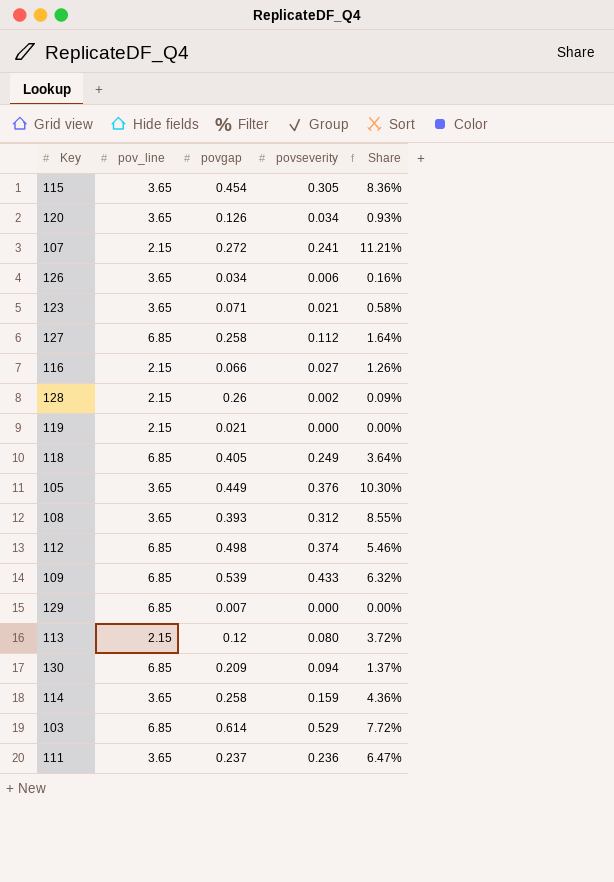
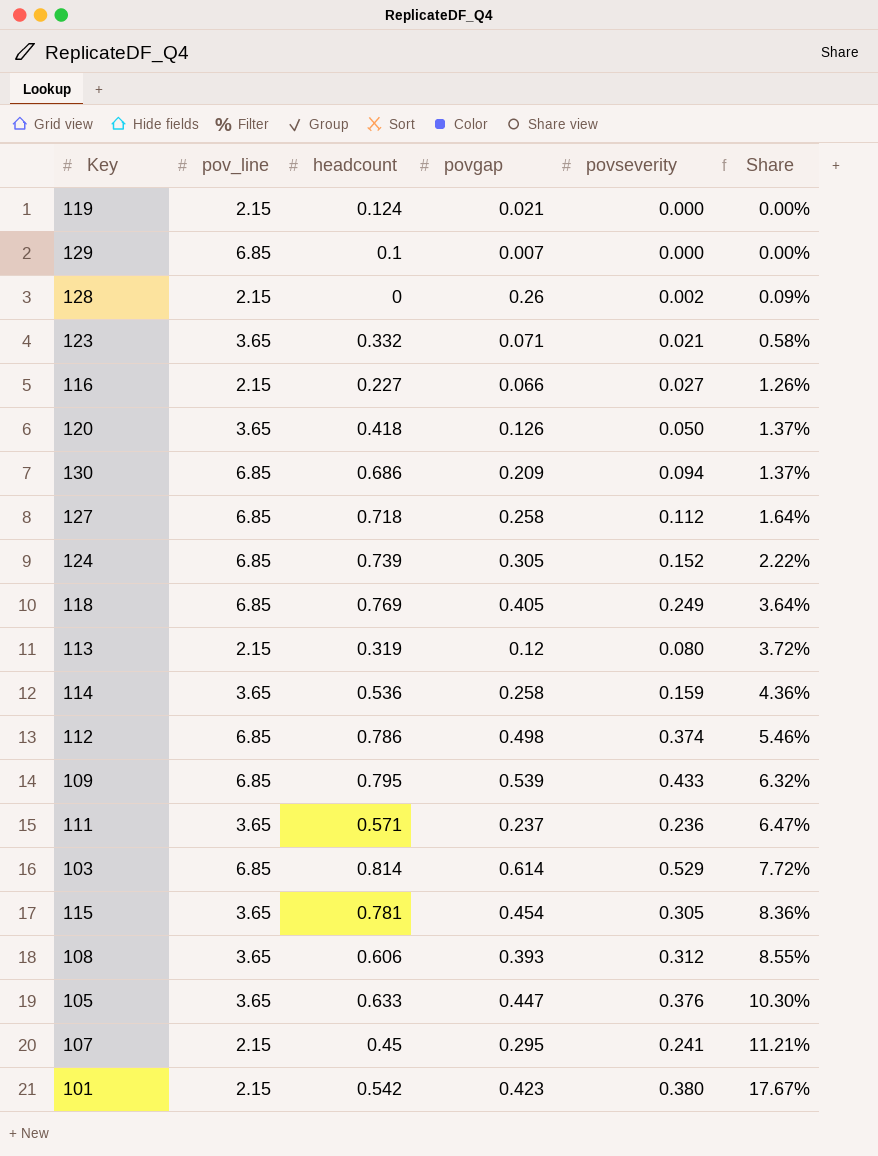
row order: none -> Share ascending
column headcount | position: none -> 3
row 126: 3.65 | 0.034 | 0.006 | 0.16% -> none
120 | povseverity: 0.034 -> 0.050
120 | Share: 0.93% -> 1.37%
row 124: none -> 6.85 | 0.739 | 0.305 | 0.152 | 2.22%
105 | povgap: 0.449 -> 0.447
107 | povgap: 0.272 -> 0.295
row 101: none -> 2.15 | 0.542 | 0.423 | 0.380 | 17.67%

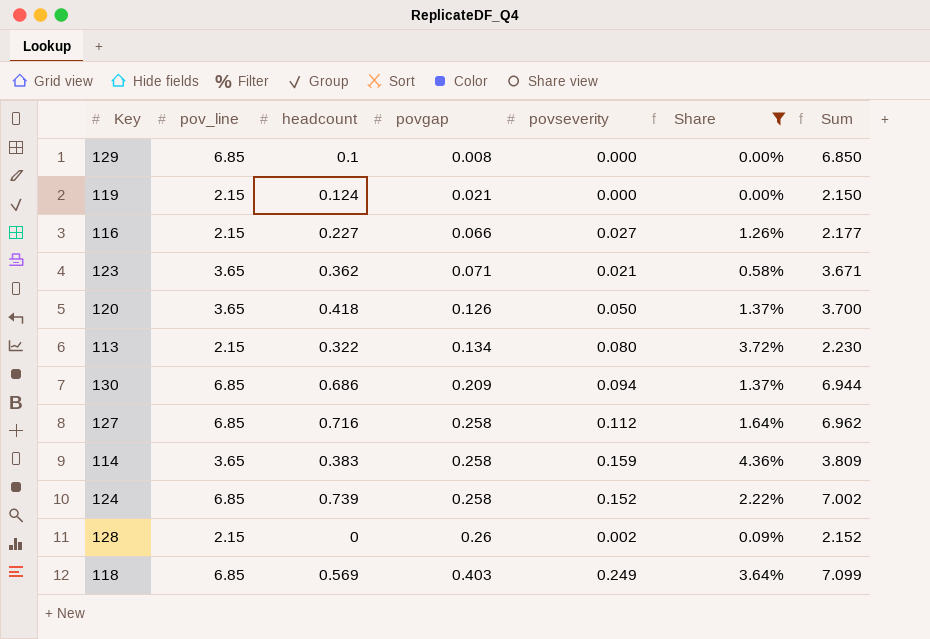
filter: none -> Share <= 4.36%
row order: Share ascending -> povgap ascending
column Sum | formula: none -> [pov_line] + [povseverity]
129 | povgap: 0.007 -> 0.008
123 | headcount: 0.332 -> 0.362
113 | headcount: 0.319 -> 0.322
113 | povgap: 0.12 -> 0.134
127 | headcount: 0.718 -> 0.716
114 | headcount: 0.536 -> 0.383
124 | povgap: 0.305 -> 0.258
118 | headcount: 0.769 -> 0.569
118 | povgap: 0.405 -> 0.403

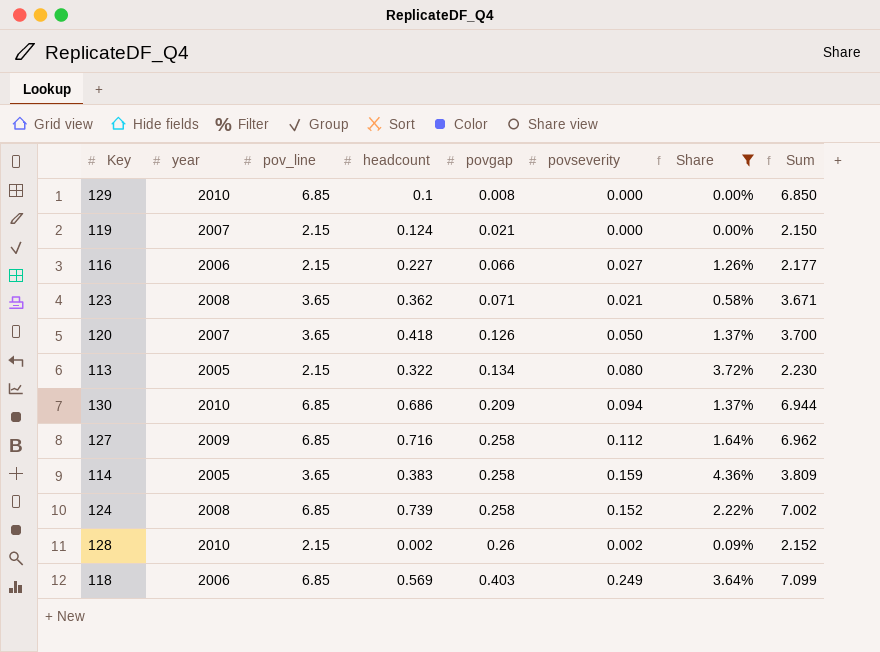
column year | position: none -> 2
128 | headcount: 0 -> 0.002

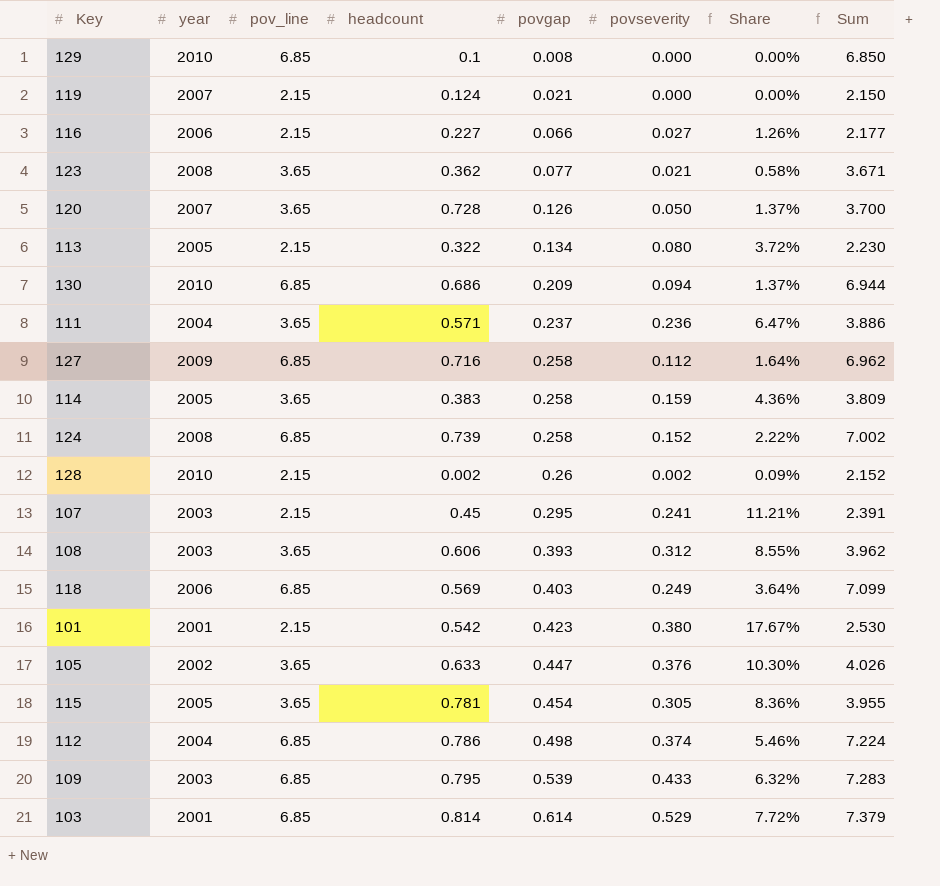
filter: Share <= 4.36% -> none
123 | povgap: 0.071 -> 0.077
120 | headcount: 0.418 -> 0.728

